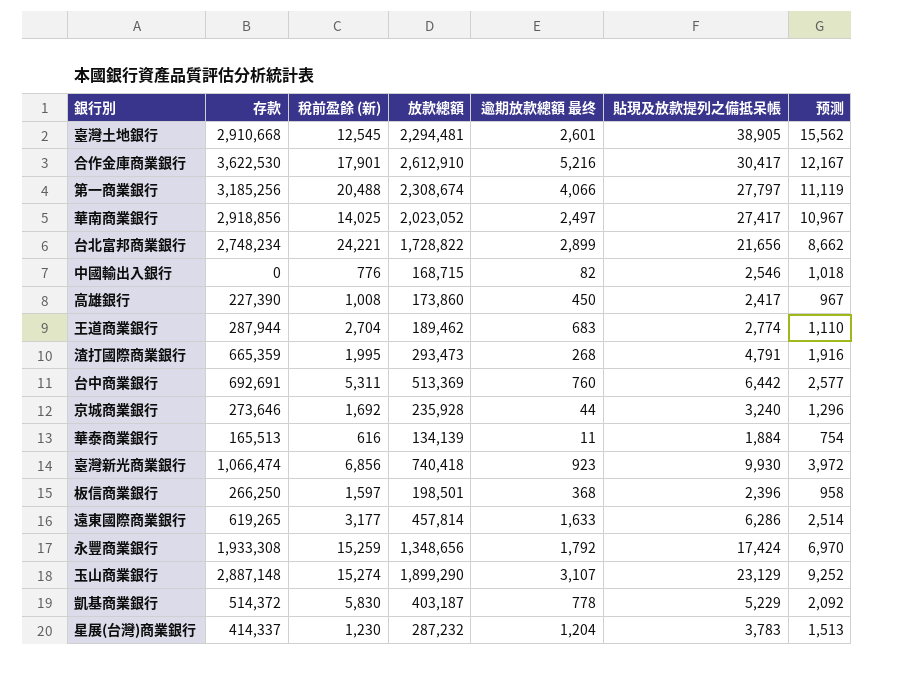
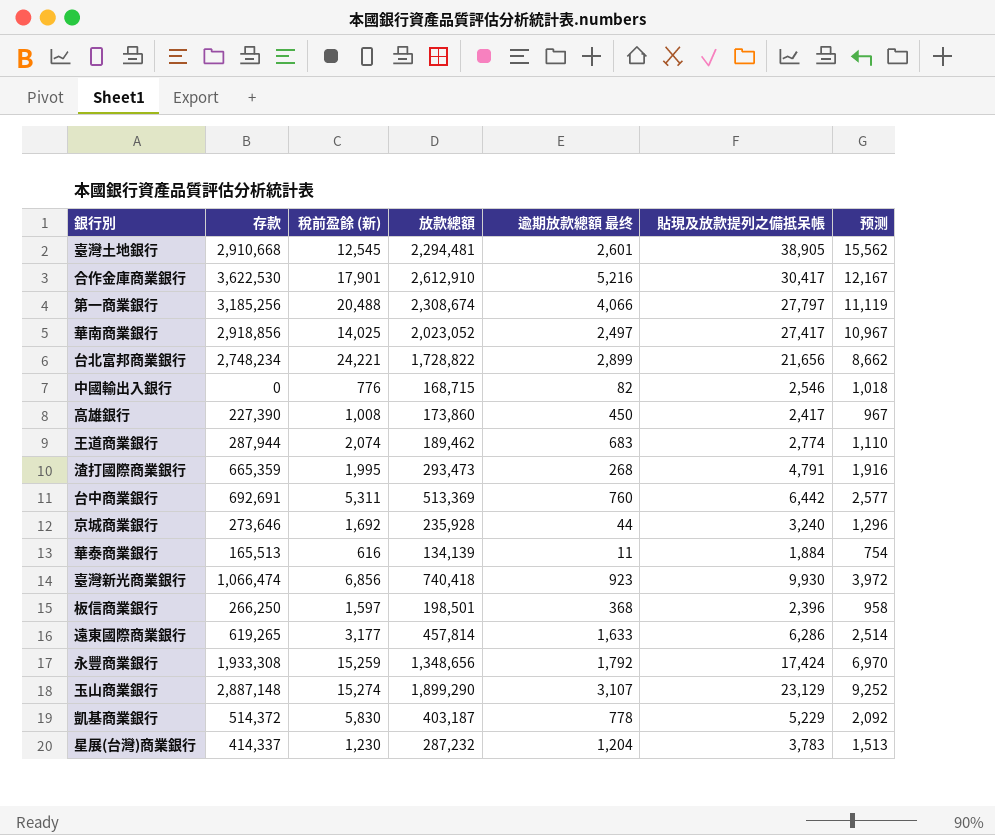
王道商業銀行 | 稅前盈餘 (新): 2,704 -> 2,074

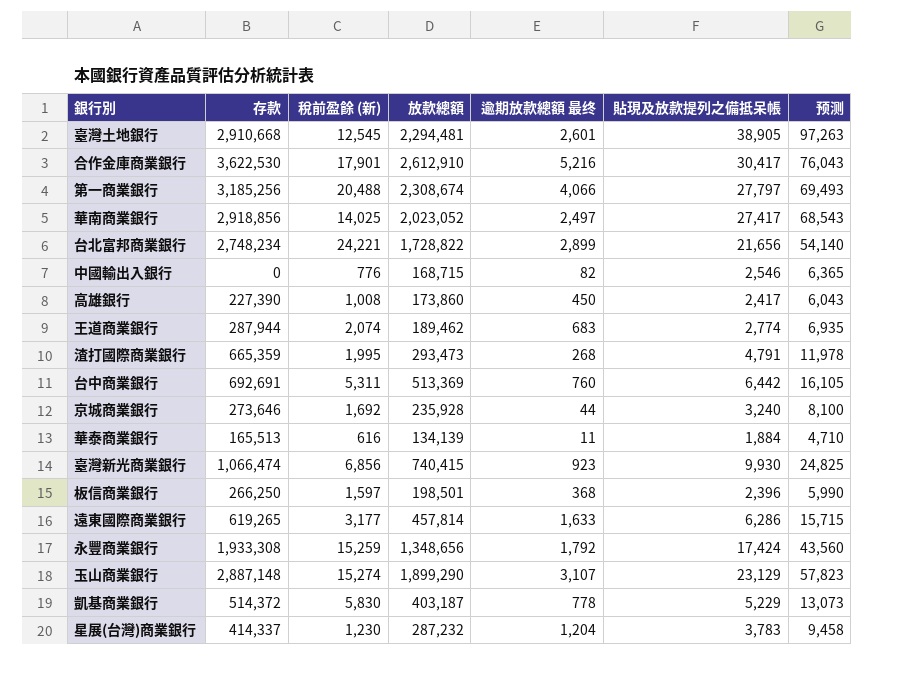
column 预测 | formula: [貼現及放款提列之備抵呆帳] * 0.4 -> [貼現及放款提列之備抵呆帳] * 2.5
臺灣新光商業銀行 | 放款總額: 740,418 -> 740,415

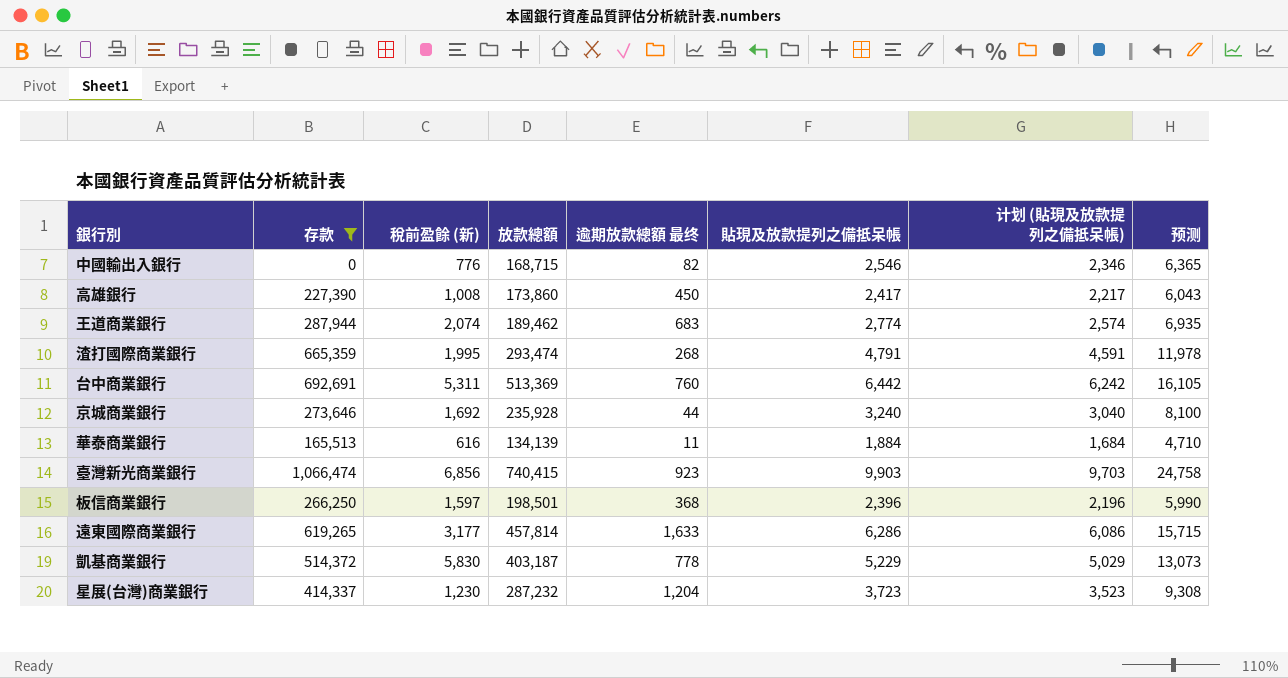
filter: none -> 存款 <= 1,066,474
column 计划 (貼現及放款提列之備抵呆帳) | formula: none -> [貼現及放款提列之備抵呆帳] - 200
渣打國際商業銀行 | 放款總額: 293,473 -> 293,474
臺灣新光商業銀行 | 貼現及放款提列之備抵呆帳: 9,930 -> 9,903
臺灣新光商業銀行 | 预测: 24,825 -> 24,758
星展(台灣)商業銀行 | 貼現及放款提列之備抵呆帳: 3,783 -> 3,723
星展(台灣)商業銀行 | 预测: 9,458 -> 9,308

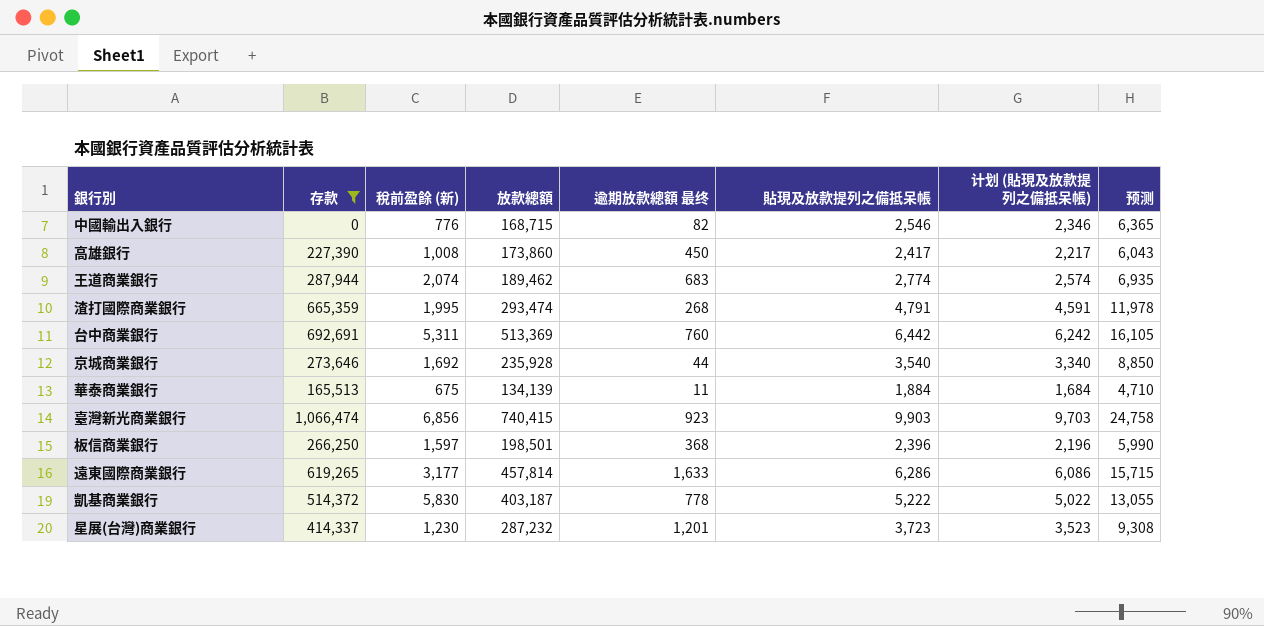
京城商業銀行 | 貼現及放款提列之備抵呆帳: 3,240 -> 3,540
京城商業銀行 | 计划 (貼現及放款提列之備抵呆帳): 3,040 -> 3,340
京城商業銀行 | 预测: 8,100 -> 8,850
華泰商業銀行 | 稅前盈餘 (新): 616 -> 675
凱基商業銀行 | 貼現及放款提列之備抵呆帳: 5,229 -> 5,222
凱基商業銀行 | 计划 (貼現及放款提列之備抵呆帳): 5,029 -> 5,022
凱基商業銀行 | 预测: 13,073 -> 13,055
星展(台灣)商業銀行 | 逾期放款總額 最终: 1,204 -> 1,201

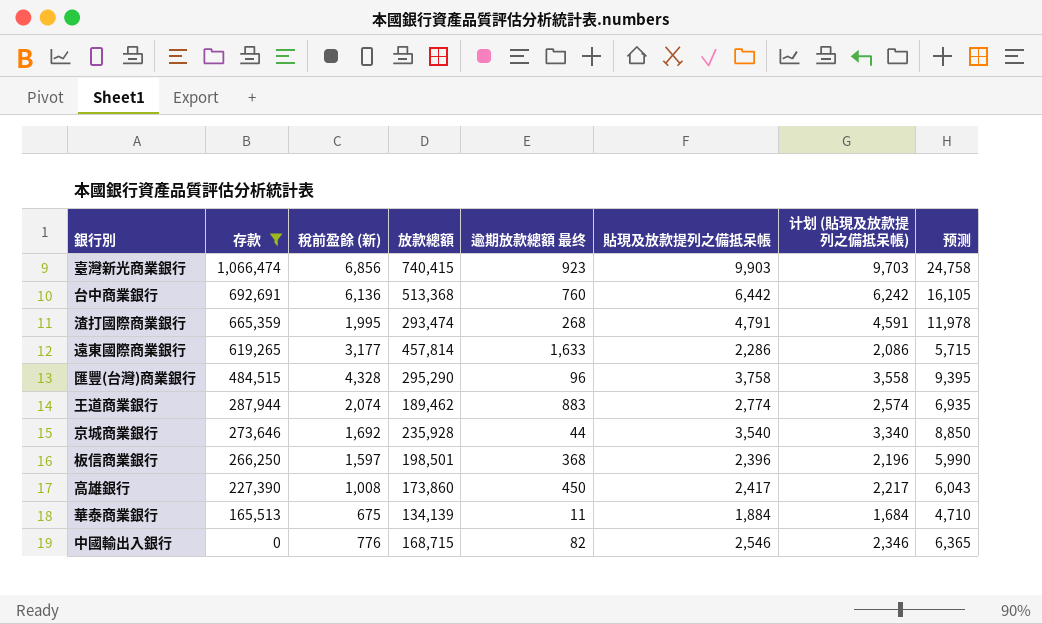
row order: none -> 存款 descending
row 凱基商業銀行: 514,372 | 5,830 | 403,187 | 778 | 5,222 | 5,022 | 13,055 -> none
row 星展(台灣)商業銀行: 414,337 | 1,230 | 287,232 | 1,201 | 3,723 | 3,523 | 9,308 -> none
台中商業銀行 | 稅前盈餘 (新): 5,311 -> 6,136
台中商業銀行 | 放款總額: 513,369 -> 513,368
遠東國際商業銀行 | 貼現及放款提列之備抵呆帳: 6,286 -> 2,286
遠東國際商業銀行 | 计划 (貼現及放款提列之備抵呆帳): 6,086 -> 2,086
遠東國際商業銀行 | 预测: 15,715 -> 5,715
row 匯豐(台灣)商業銀行: none -> 484,515 | 4,328 | 295,290 | 96 | 3,758 | 3,558 | 9,395
王道商業銀行 | 逾期放款總額 最终: 683 -> 883

